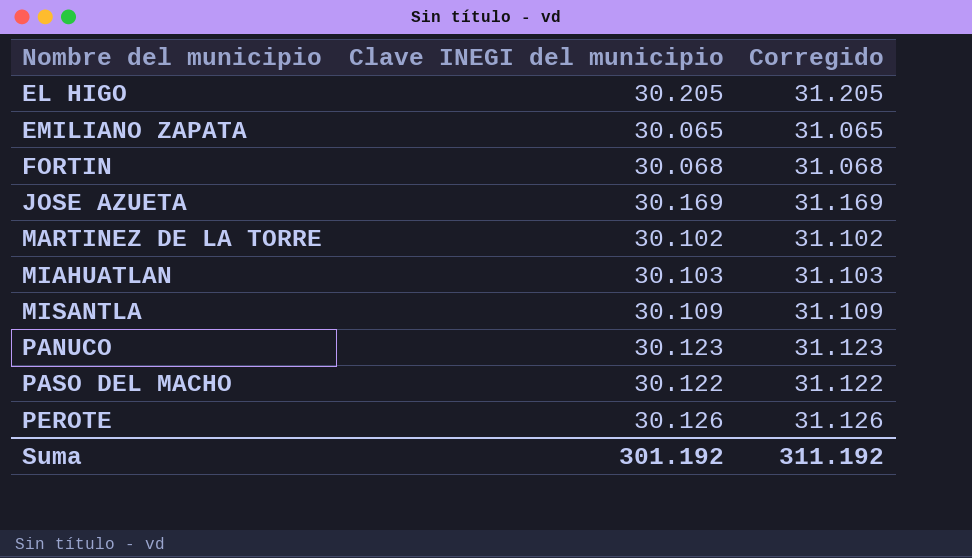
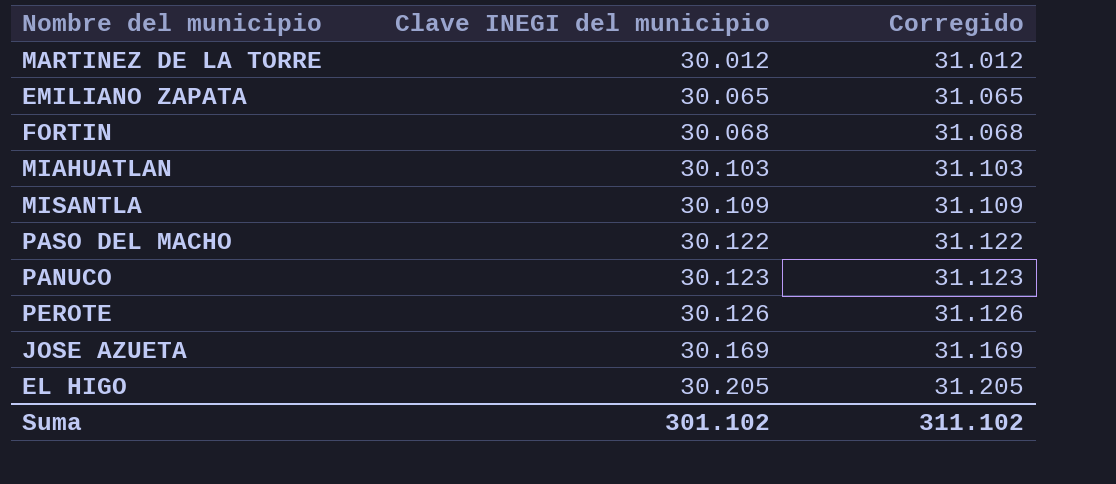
row order: Nombre del municipio ascending -> Clave INEGI del municipio ascending
MARTINEZ DE LA TORRE | Clave INEGI del municipio: 30.102 -> 30.012
MARTINEZ DE LA TORRE | Corregido: 31.102 -> 31.012
Suma | Clave INEGI del municipio: 301.192 -> 301.102
Suma | Corregido: 311.192 -> 311.102

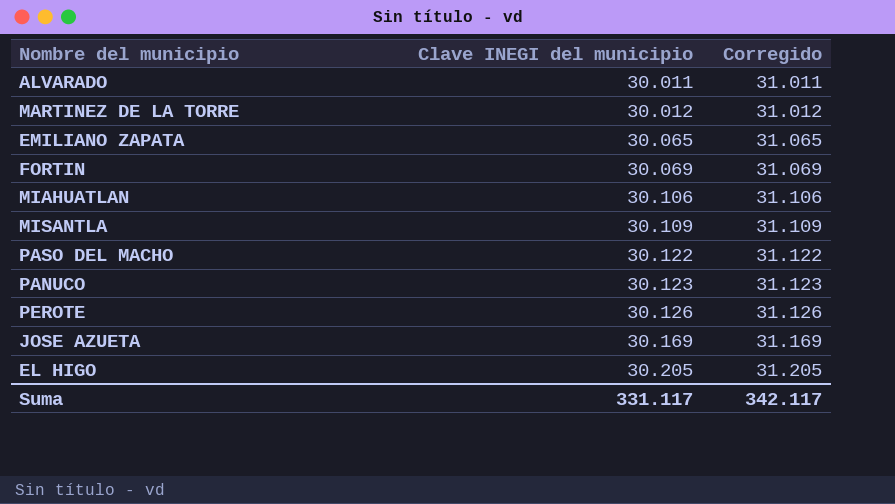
row ALVARADO: none -> 30.011 | 31.011
FORTIN | Clave INEGI del municipio: 30.068 -> 30.069
FORTIN | Corregido: 31.068 -> 31.069
MIAHUATLAN | Clave INEGI del municipio: 30.103 -> 30.106
MIAHUATLAN | Corregido: 31.103 -> 31.106
Suma | Clave INEGI del municipio: 301.102 -> 331.117
Suma | Corregido: 311.102 -> 342.117

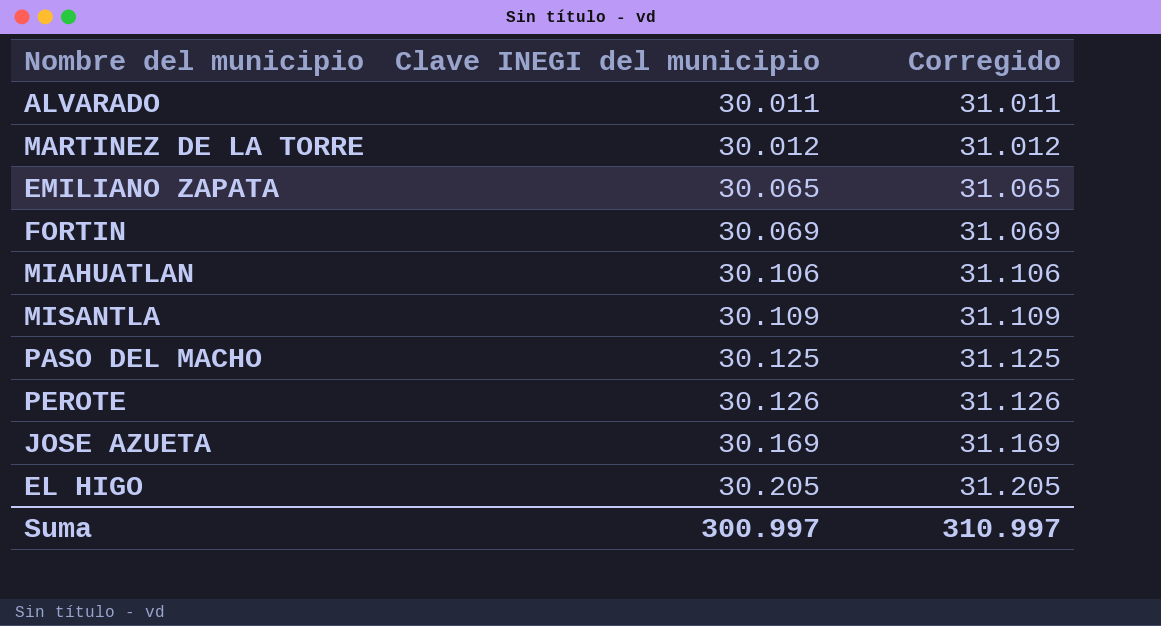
row PANUCO: 30.123 | 31.123 -> none
PASO DEL MACHO | Clave INEGI del municipio: 30.122 -> 30.125
PASO DEL MACHO | Corregido: 31.122 -> 31.125
Suma | Clave INEGI del municipio: 331.117 -> 300.997
Suma | Corregido: 342.117 -> 310.997

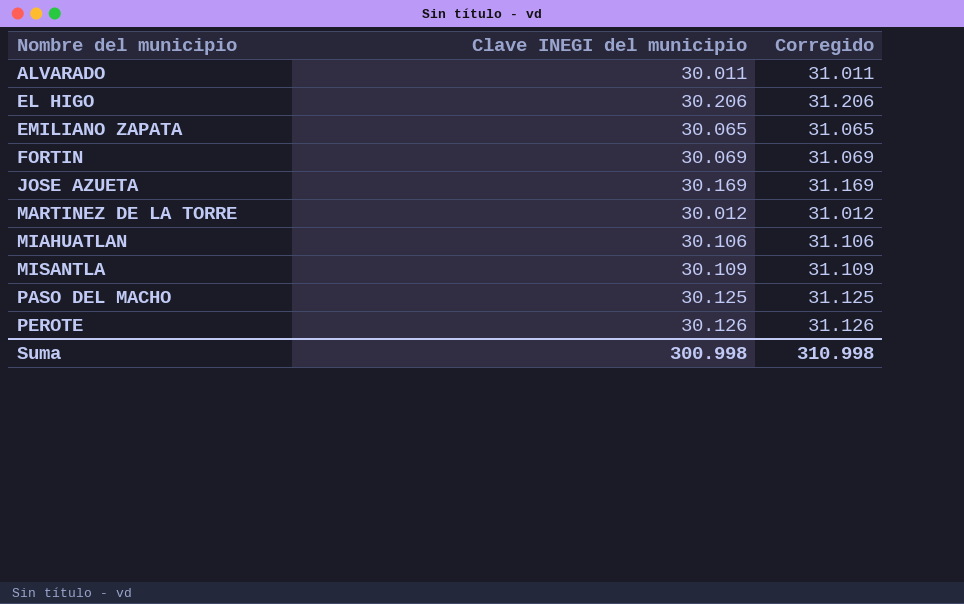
row order: Clave INEGI del municipio ascending -> Nombre del municipio ascending
EL HIGO | Clave INEGI del municipio: 30.205 -> 30.206
EL HIGO | Corregido: 31.205 -> 31.206
Suma | Clave INEGI del municipio: 300.997 -> 300.998
Suma | Corregido: 310.997 -> 310.998

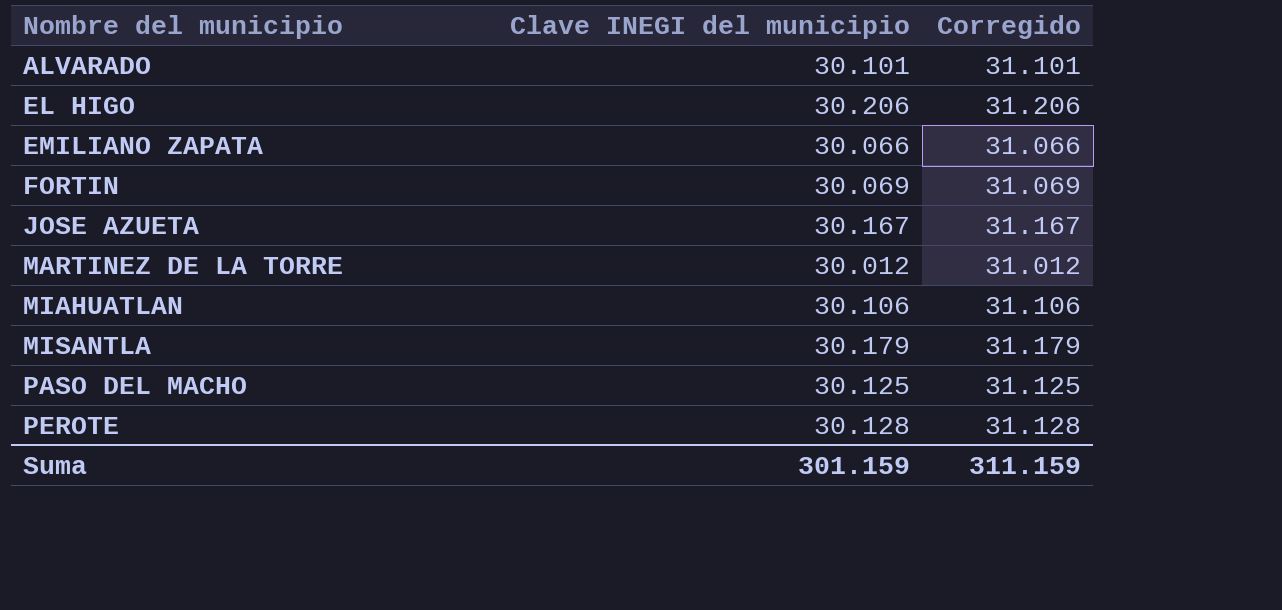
ALVARADO | Clave INEGI del municipio: 30.011 -> 30.101
ALVARADO | Corregido: 31.011 -> 31.101
EMILIANO ZAPATA | Clave INEGI del municipio: 30.065 -> 30.066
EMILIANO ZAPATA | Corregido: 31.065 -> 31.066
JOSE AZUETA | Clave INEGI del municipio: 30.169 -> 30.167
JOSE AZUETA | Corregido: 31.169 -> 31.167
MISANTLA | Clave INEGI del municipio: 30.109 -> 30.179
MISANTLA | Corregido: 31.109 -> 31.179
PEROTE | Clave INEGI del municipio: 30.126 -> 30.128
PEROTE | Corregido: 31.126 -> 31.128
Suma | Clave INEGI del municipio: 300.998 -> 301.159
Suma | Corregido: 310.998 -> 311.159

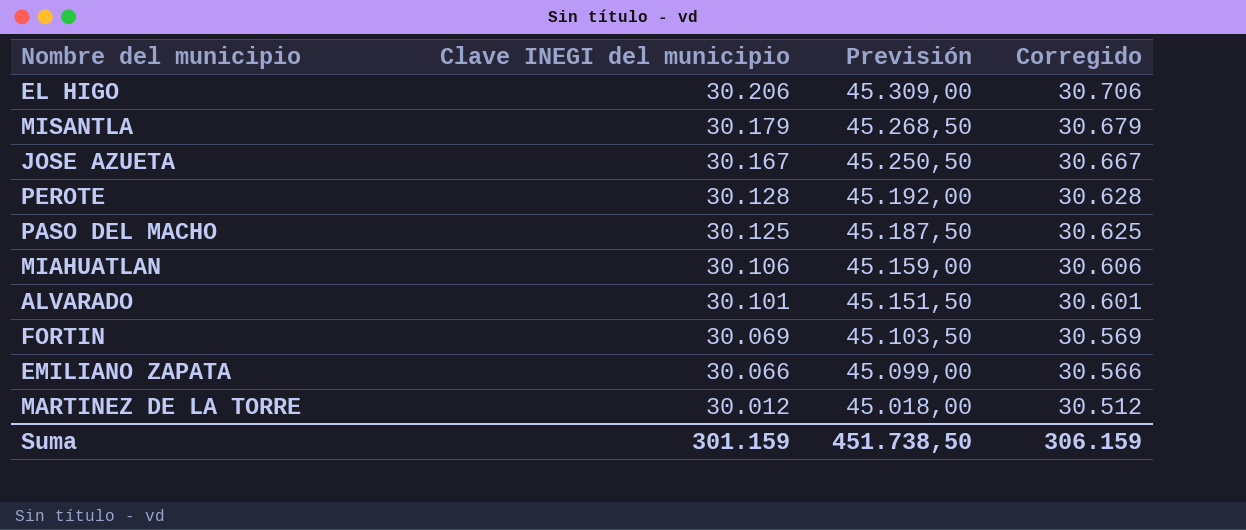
row order: Nombre del municipio ascending -> Clave INEGI del municipio descending
column Previsión | formula: none -> [Clave INEGI del municipio] * 1,5
column Corregido | formula: [Clave INEGI del municipio] + 1000 -> [Clave INEGI del municipio] + 500
Suma | Corregido: 311.159 -> 306.159

